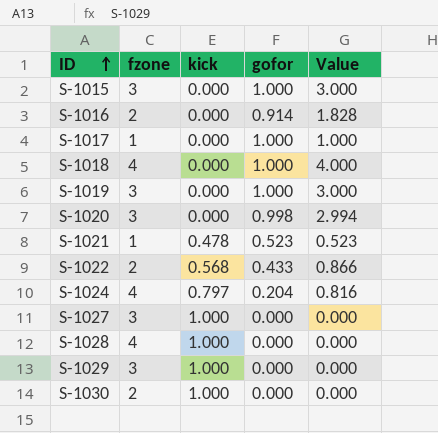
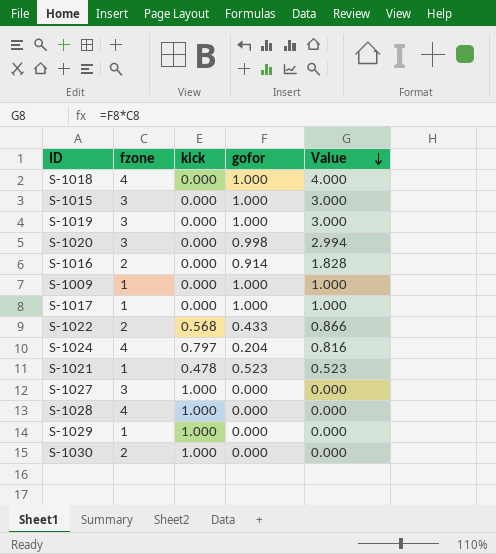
row order: ID ascending -> Value descending
row S-1009: none -> 1 | 0.000 | 1.000 | 1.000
S-1029 | fzone: 3 -> 1

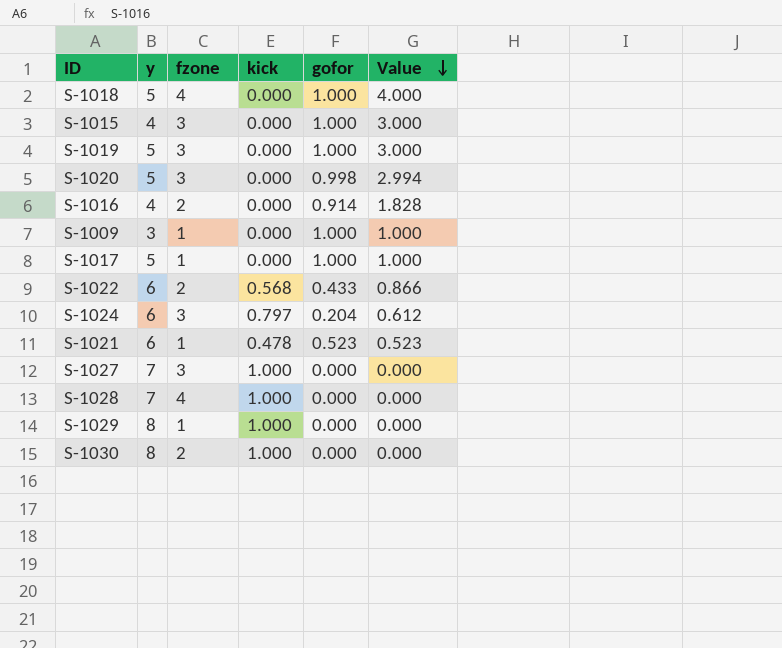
column y | position: none -> 2
S-1024 | fzone: 4 -> 3
S-1024 | Value: 0.816 -> 0.612

